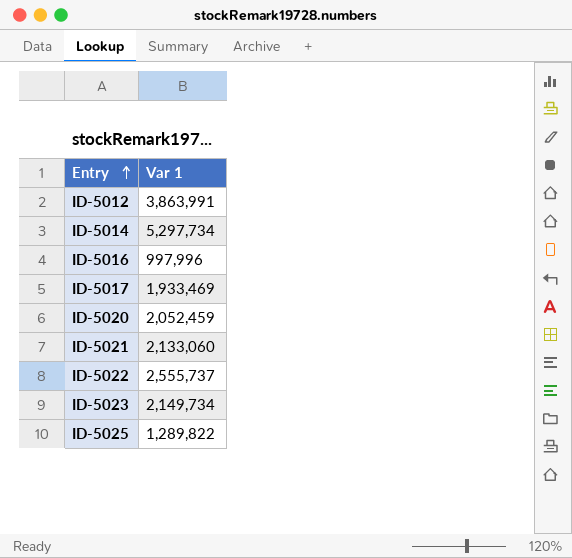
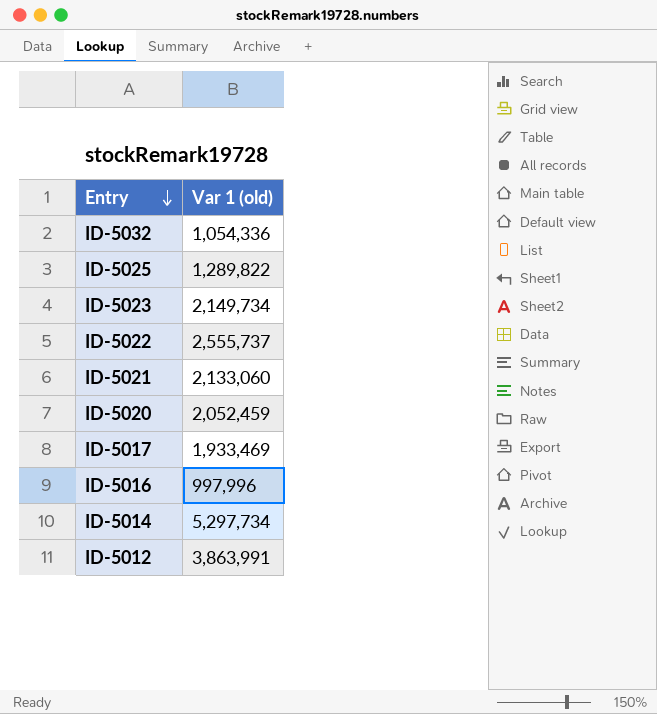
row order: Entry ascending -> Entry descending
column name: Var 1 -> Var 1 (old)
row ID-5032: none -> 1,054,336

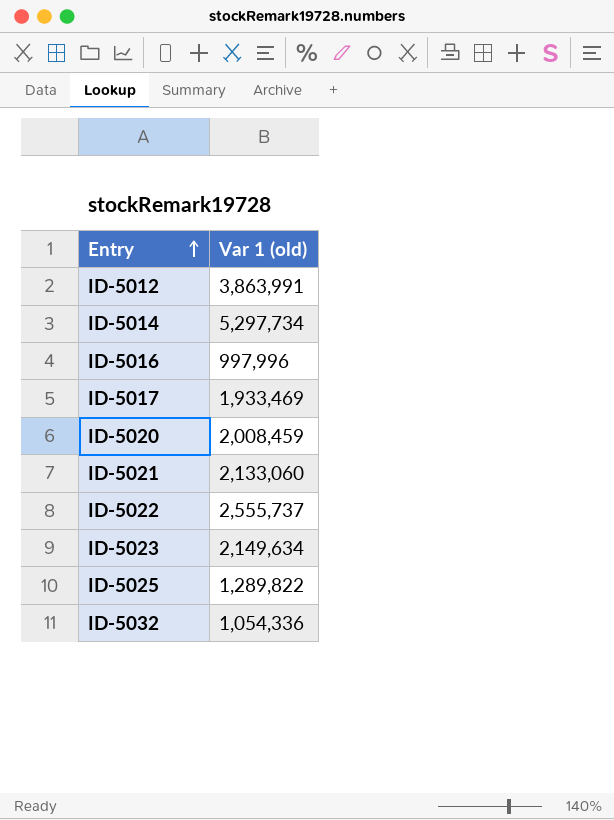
row order: Entry descending -> Entry ascending
ID-5020 | Var 1 (old): 2,052,459 -> 2,008,459
ID-5023 | Var 1 (old): 2,149,734 -> 2,149,634

